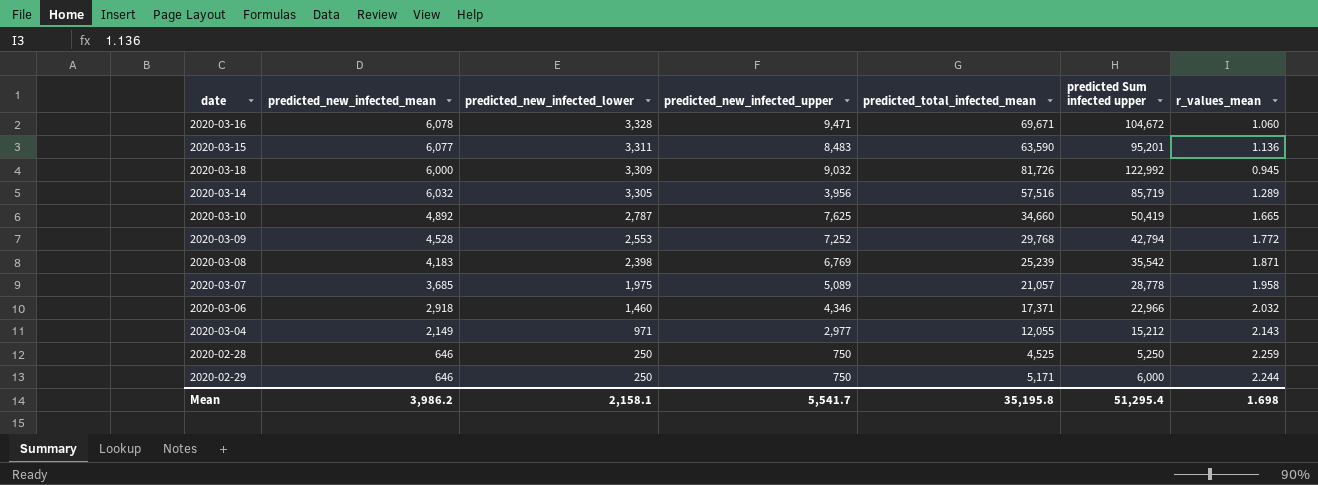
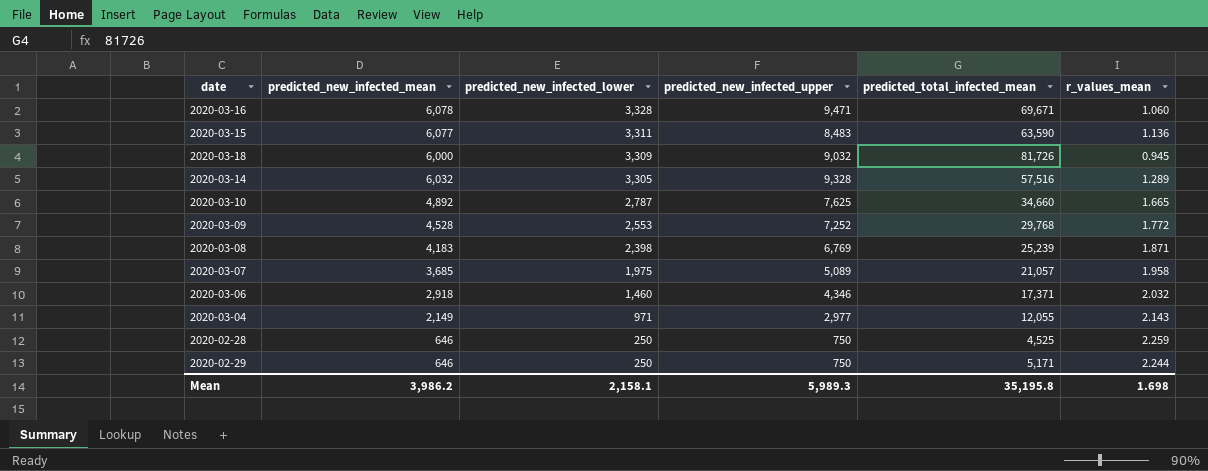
column predicted Sum infected upper | position: 6 -> none
2020-03-14 | predicted_new_infected_upper: 3,956 -> 9,328
Mean | predicted_new_infected_upper: 5,541.7 -> 5,989.3

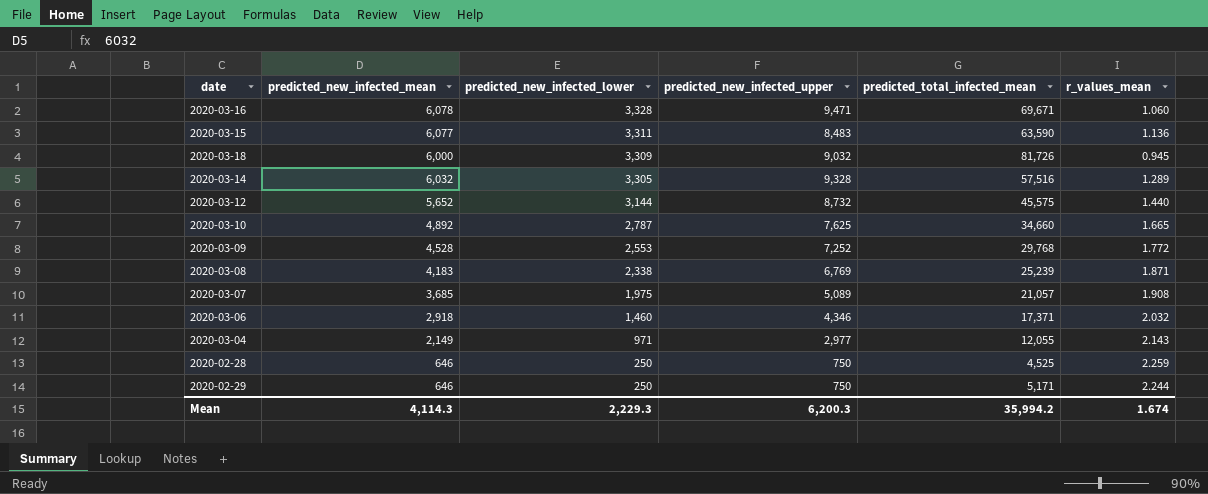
row 2020-03-12: none -> 5,652 | 3,144 | 8,732 | 45,575 | 1.440
2020-03-08 | predicted_new_infected_lower: 2,398 -> 2,338
2020-03-07 | r_values_mean: 1.958 -> 1.908
Mean | predicted_new_infected_mean: 3,986.2 -> 4,114.3
Mean | predicted_new_infected_lower: 2,158.1 -> 2,229.3
Mean | predicted_new_infected_upper: 5,989.3 -> 6,200.3
Mean | predicted_total_infected_mean: 35,195.8 -> 35,994.2
Mean | r_values_mean: 1.698 -> 1.674

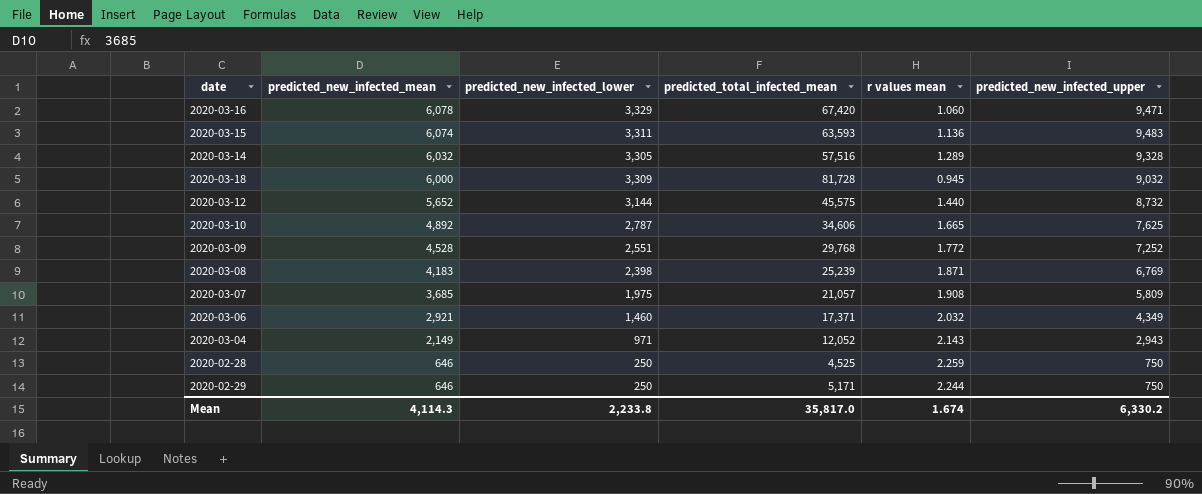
row order: predicted_new_infected_lower descending -> predicted_new_infected_mean descending
column name: r_values_mean -> r values mean
column predicted_new_infected_upper | position: 4 -> 6
2020-03-16 | predicted_new_infected_lower: 3,328 -> 3,329
2020-03-16 | predicted_total_infected_mean: 69,671 -> 67,420
2020-03-15 | predicted_new_infected_mean: 6,077 -> 6,074
2020-03-15 | predicted_total_infected_mean: 63,590 -> 63,593
2020-03-15 | predicted_new_infected_upper: 8,483 -> 9,483
2020-03-18 | predicted_total_infected_mean: 81,726 -> 81,728
2020-03-10 | predicted_total_infected_mean: 34,660 -> 34,606
2020-03-09 | predicted_new_infected_lower: 2,553 -> 2,551
2020-03-08 | predicted_new_infected_lower: 2,338 -> 2,398
2020-03-07 | predicted_new_infected_upper: 5,089 -> 5,809
2020-03-06 | predicted_new_infected_mean: 2,918 -> 2,921
2020-03-06 | predicted_new_infected_upper: 4,346 -> 4,349
2020-03-04 | predicted_total_infected_mean: 12,055 -> 12,052
2020-03-04 | predicted_new_infected_upper: 2,977 -> 2,943
Mean | predicted_new_infected_lower: 2,229.3 -> 2,233.8
Mean | predicted_total_infected_mean: 35,994.2 -> 35,817.0
Mean | predicted_new_infected_upper: 6,200.3 -> 6,330.2

